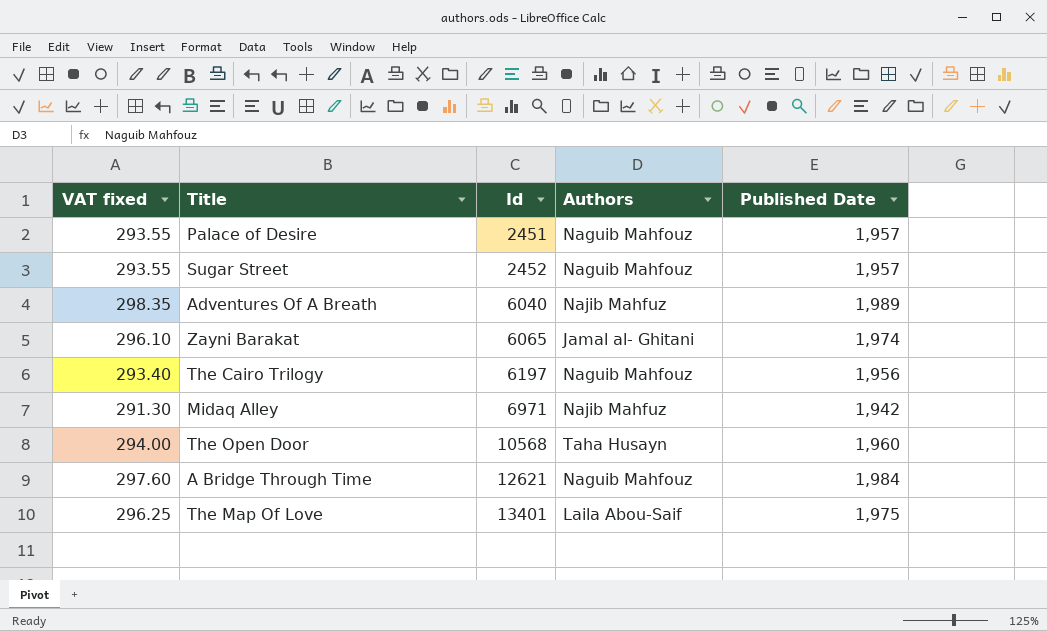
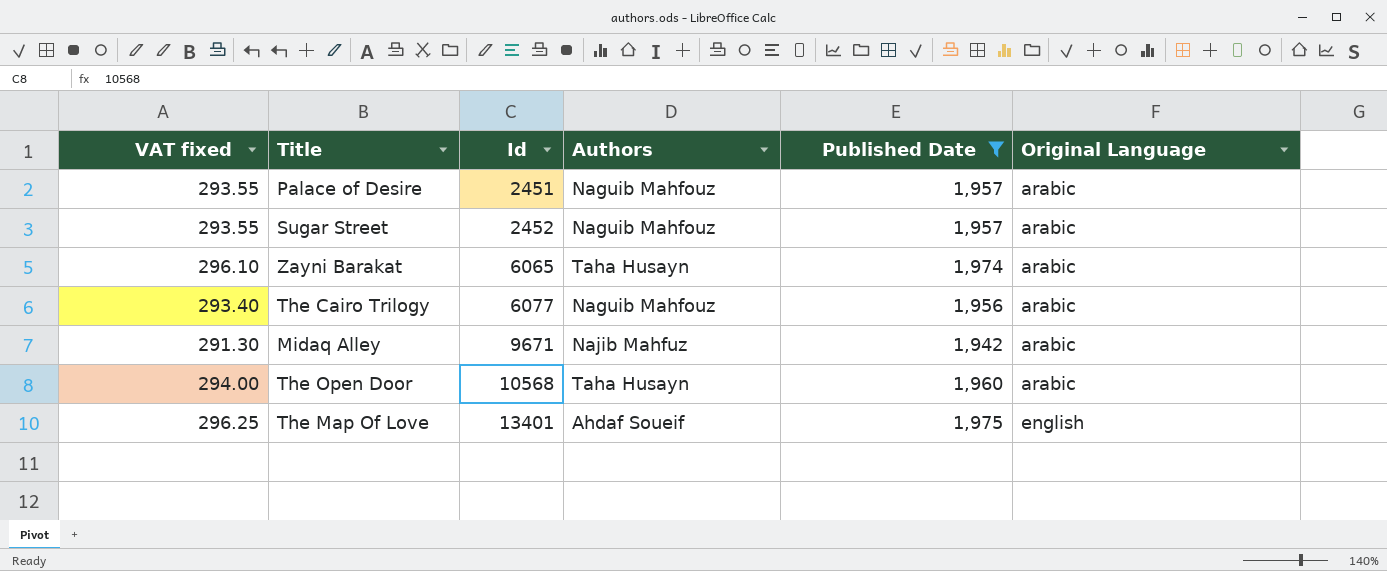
filter: none -> Published Date <= 1,975
column Original Language | position: none -> 6
Zayni Barakat | Authors: Jamal al- Ghitani -> Taha Husayn
The Cairo Trilogy | Id: 6197 -> 6077
Midaq Alley | Id: 6971 -> 9671
The Map Of Love | Authors: Laila Abou-Saif -> Ahdaf Soueif

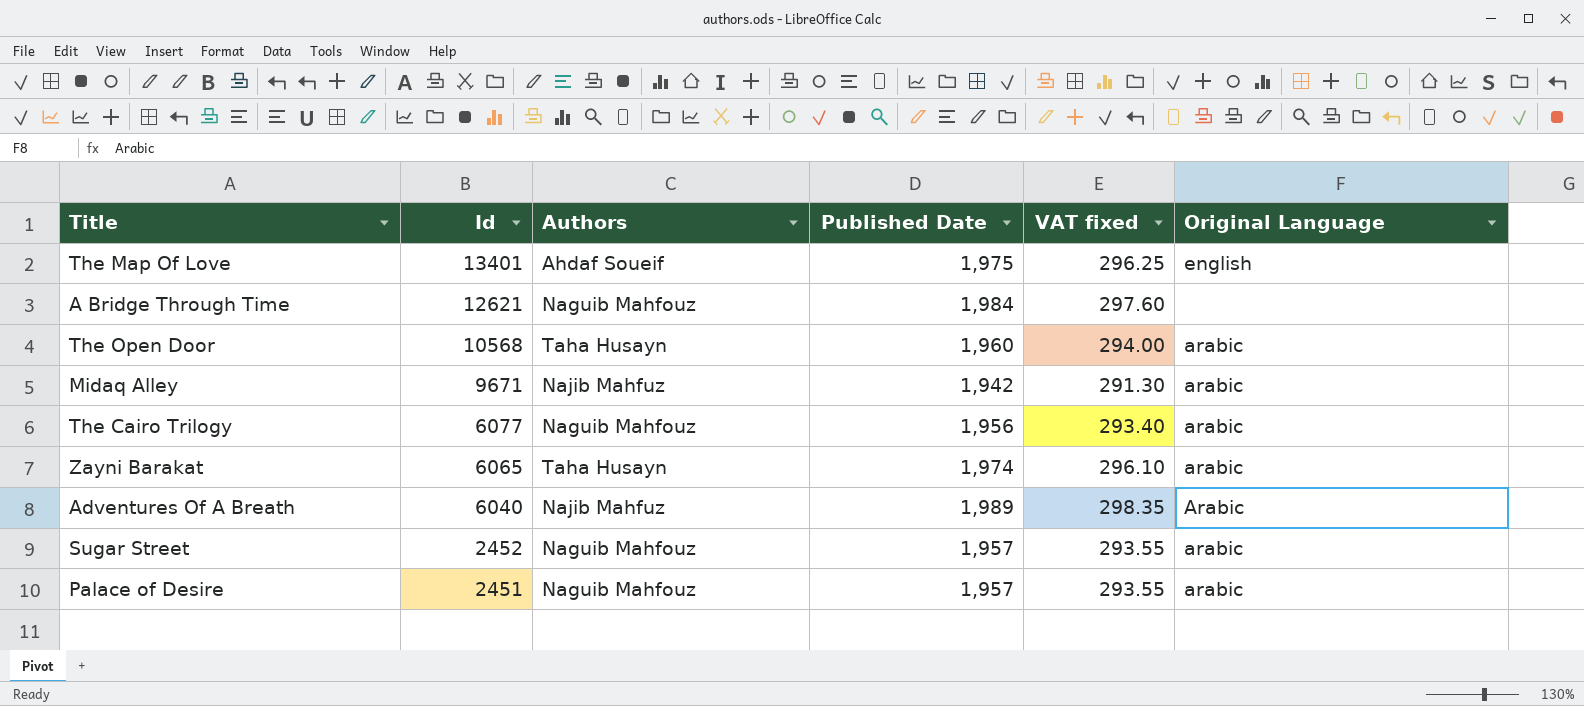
filter: Published Date <= 1,975 -> none
row order: Id ascending -> Id descending
column VAT fixed | position: 1 -> 5

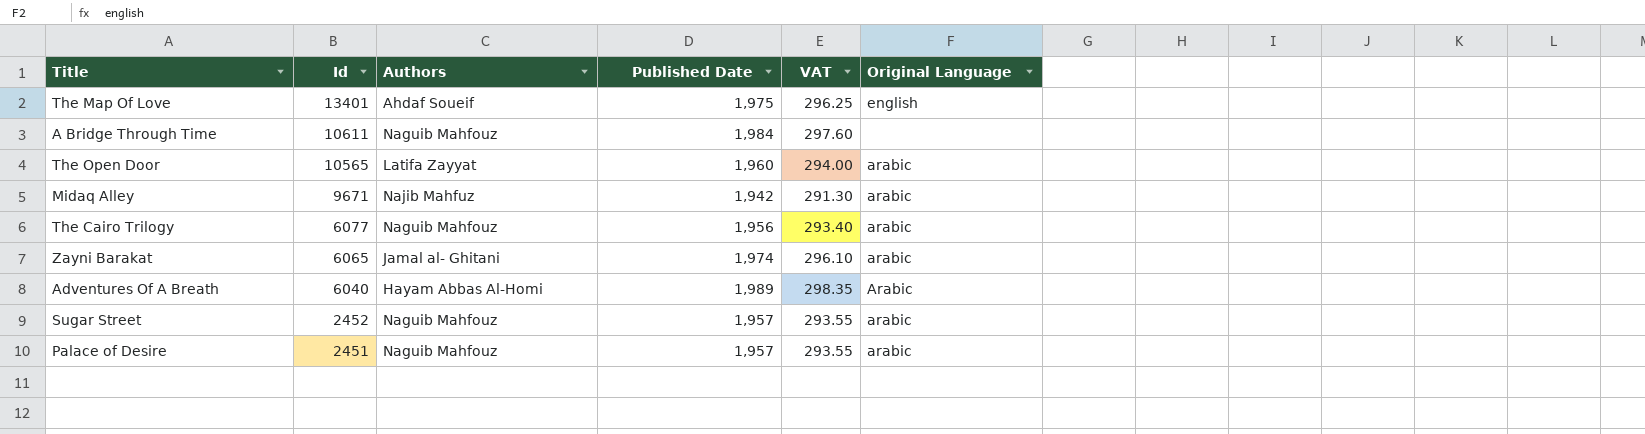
column name: VAT fixed -> VAT
A Bridge Through Time | Id: 12621 -> 10611
The Open Door | Id: 10568 -> 10565
The Open Door | Authors: Taha Husayn -> Latifa Zayyat
Zayni Barakat | Authors: Taha Husayn -> Jamal al- Ghitani
Adventures Of A Breath | Authors: Najib Mahfuz -> Hayam Abbas Al-Homi

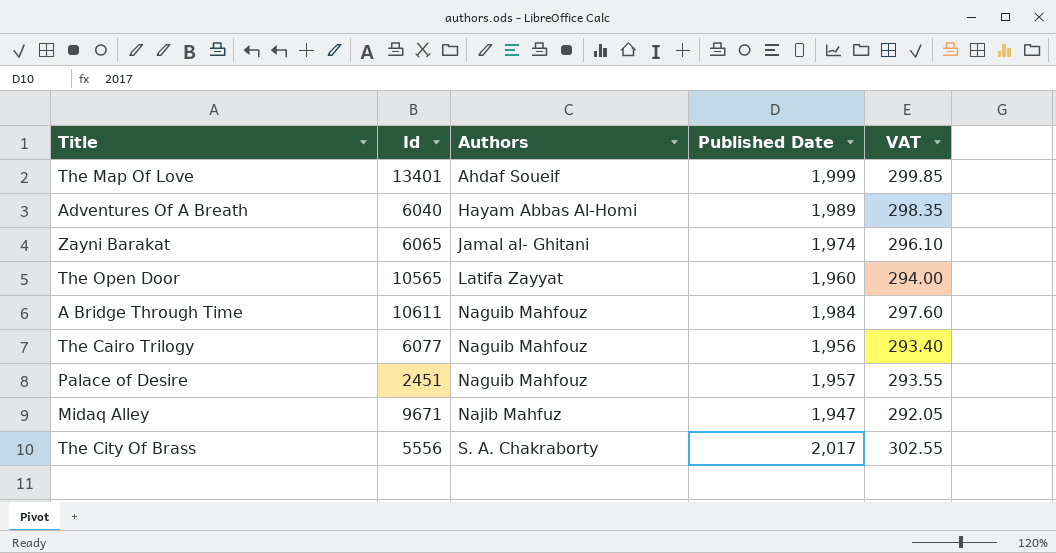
row order: Id descending -> Authors ascending
column Original Language | position: 6 -> none
row Sugar Street: 2452 | Naguib Mahfouz | 1,957 | 293.55 | arabic -> none
The Map Of Love | Published Date: 1,975 -> 1,999
The Map Of Love | VAT: 296.25 -> 299.85
Midaq Alley | Published Date: 1,942 -> 1,947
Midaq Alley | VAT: 291.30 -> 292.05
row The City Of Brass: none -> 5556 | S. A. Chakraborty | 2,017 | 302.55

